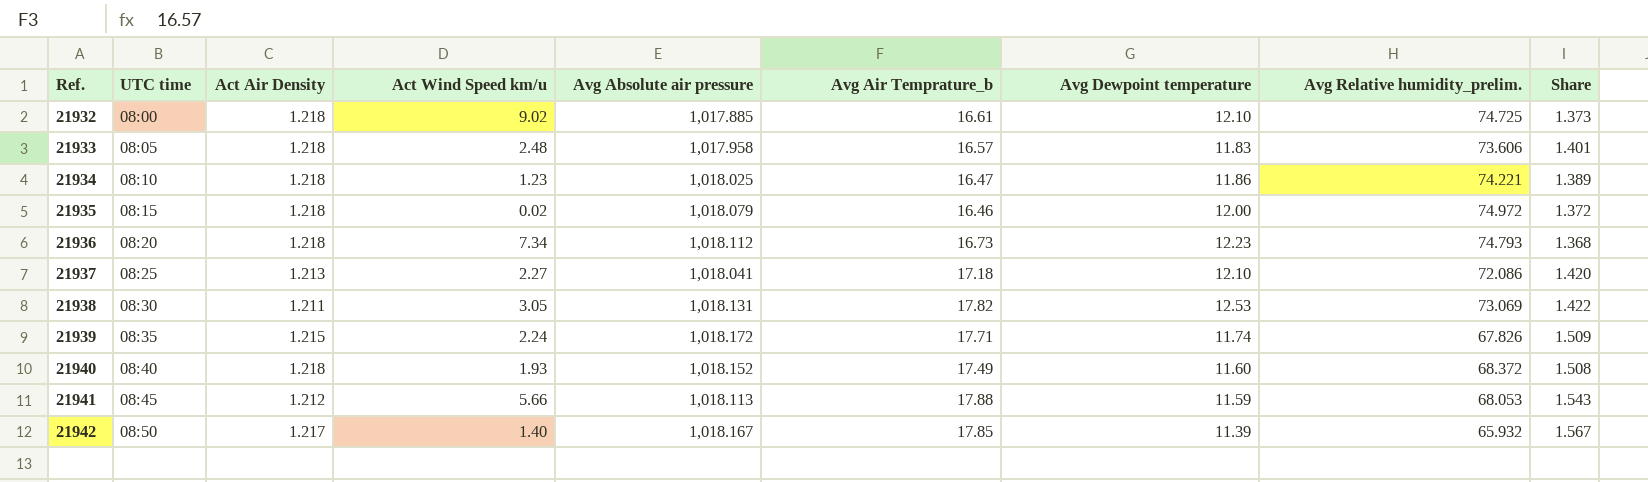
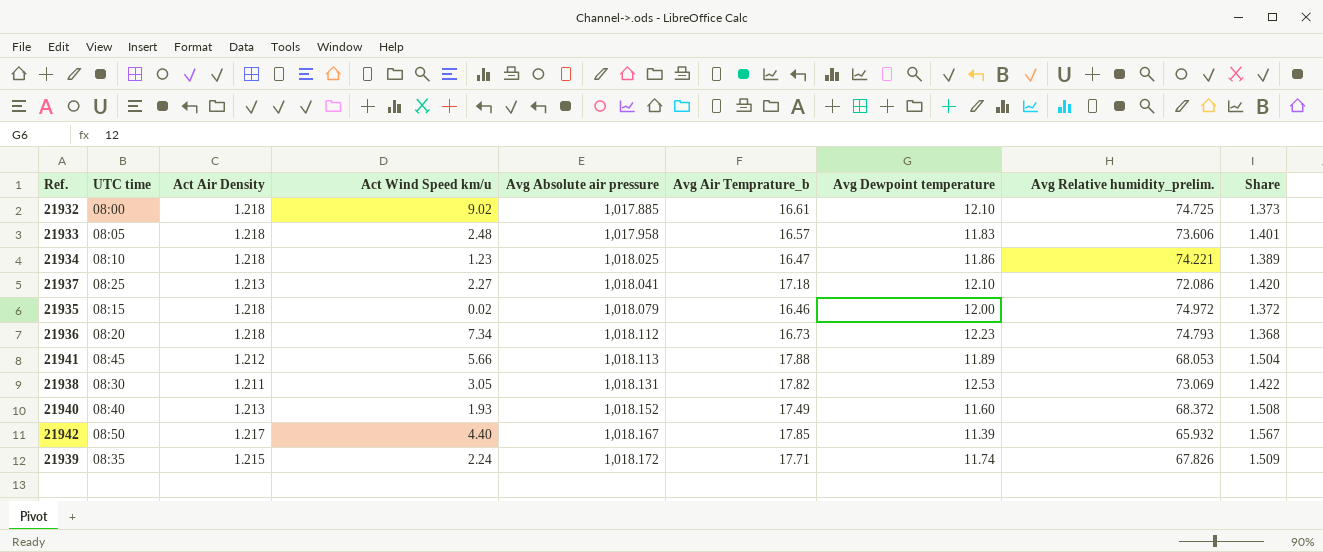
row order: Ref. ascending -> Avg Absolute air pressure ascending
21941 | Avg Dewpoint temperature: 11.59 -> 11.89
21941 | Share: 1.543 -> 1.504
21940 | Act Air Density: 1.218 -> 1.213
21942 | Act Wind Speed km/u: 1.40 -> 4.40

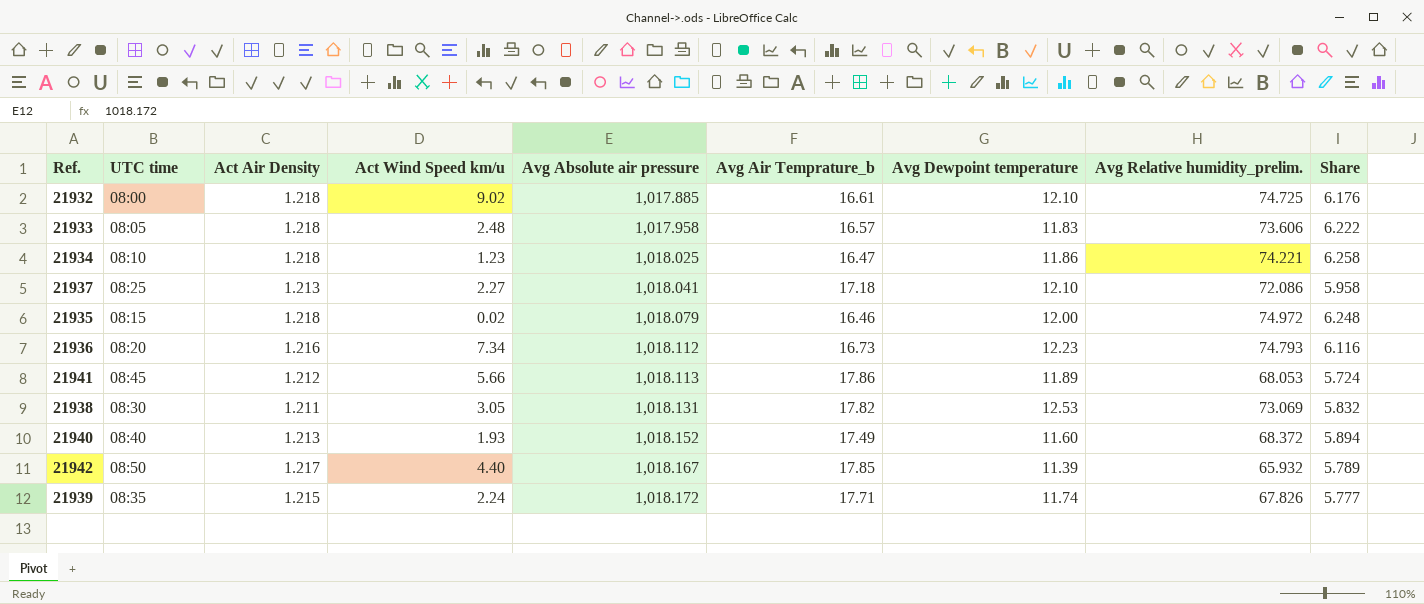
column Share | formula: [Avg Air Temprature_b] / [Avg Dewpoint temperature] -> [Avg Relative humidity_prelim.] / [Avg Dewpoint temperature]
21936 | Act Air Density: 1.218 -> 1.216
21941 | Avg Air Temprature_b: 17.88 -> 17.86

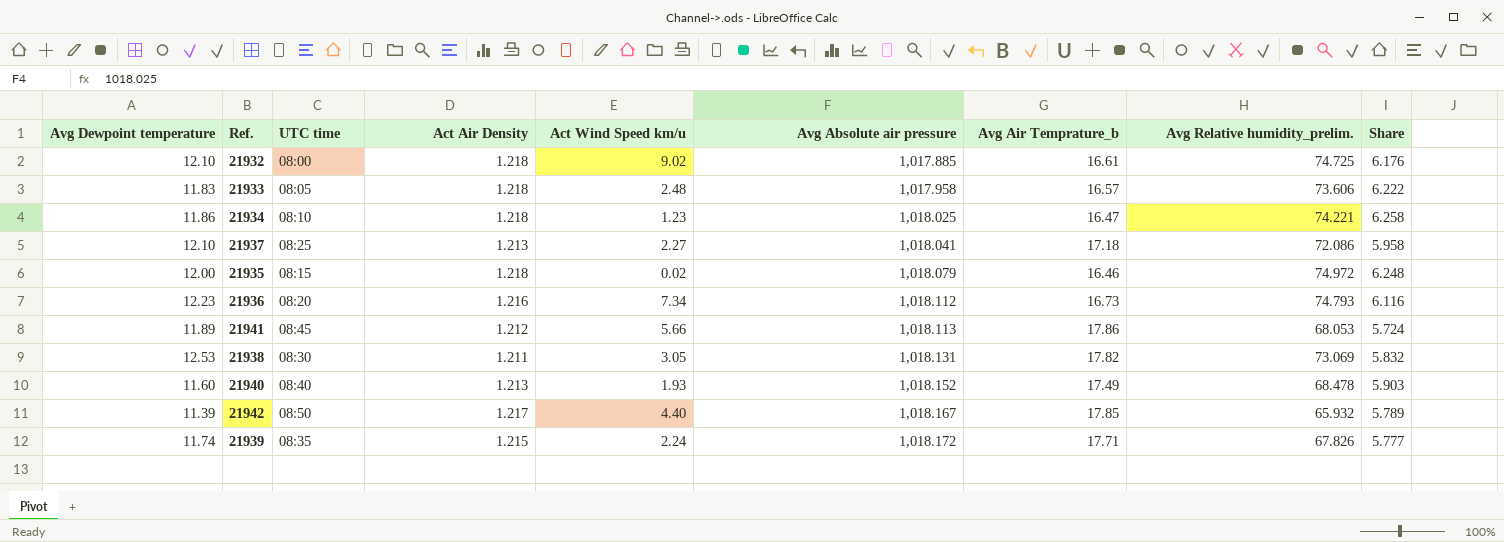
column Avg Dewpoint temperature | position: 7 -> 1
21940 | Avg Relative humidity_prelim.: 68.372 -> 68.478
21940 | Share: 5.894 -> 5.903

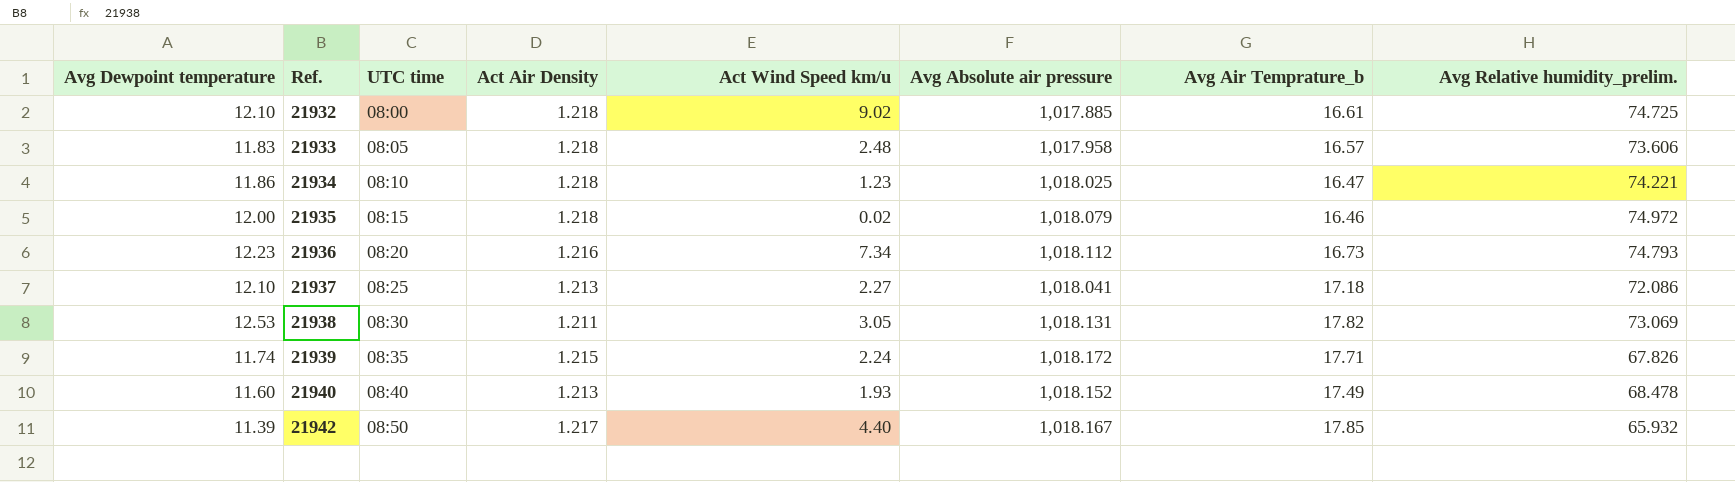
row order: Avg Absolute air pressure ascending -> Ref. ascending
column Share | formula: [Avg Relative humidity_prelim.] / [Avg Dewpoint temperature] -> none
row 21941: 11.89 | 08:45 | 1.212 | 5.66 | 1,018.113 | 17.86 | 68.053 | 5.724 -> none

